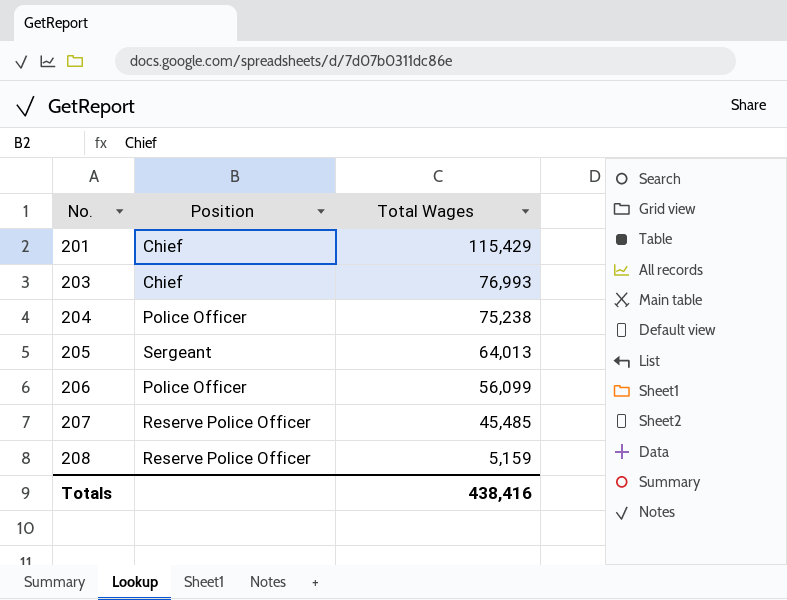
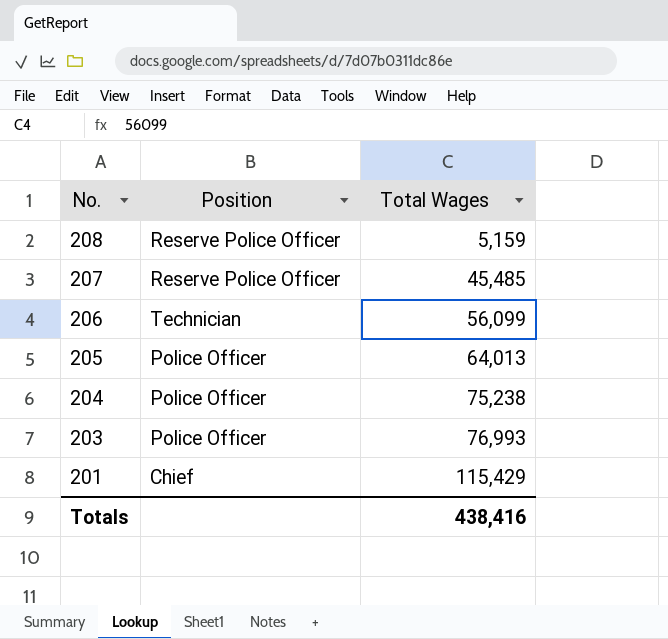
row order: No. ascending -> No. descending
206 | Position: Police Officer -> Technician
205 | Position: Sergeant -> Police Officer
203 | Position: Chief -> Police Officer

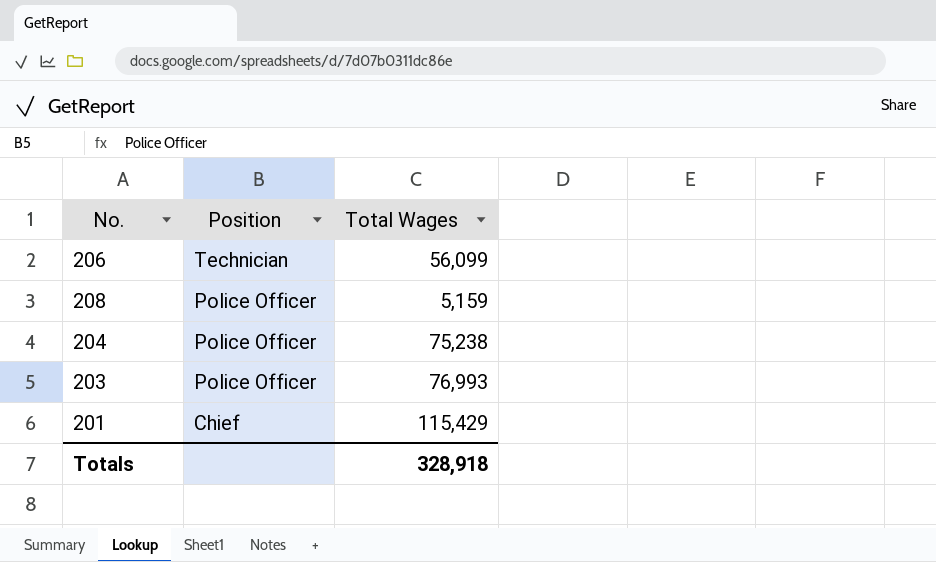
row order: No. descending -> Position descending
row 207: Reserve Police Officer | 45,485 -> none
row 205: Police Officer | 64,013 -> none
208 | Position: Reserve Police Officer -> Police Officer
Totals | Total Wages: 438,416 -> 328,918

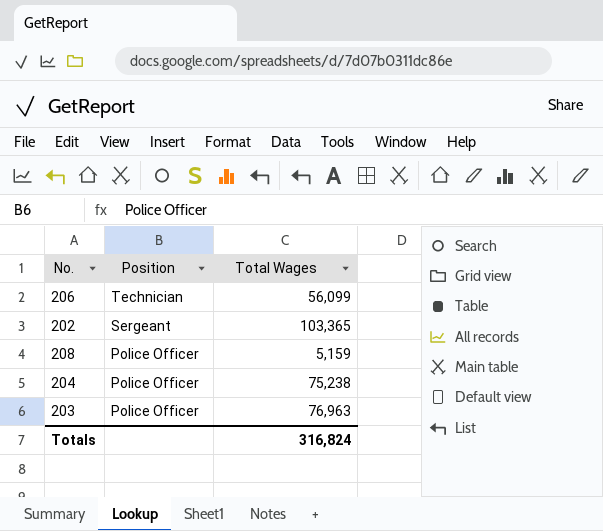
row 201: Chief | 115,429 -> none
row 202: none -> Sergeant | 103,365
203 | Total Wages: 76,993 -> 76,963
Totals | Total Wages: 328,918 -> 316,824

